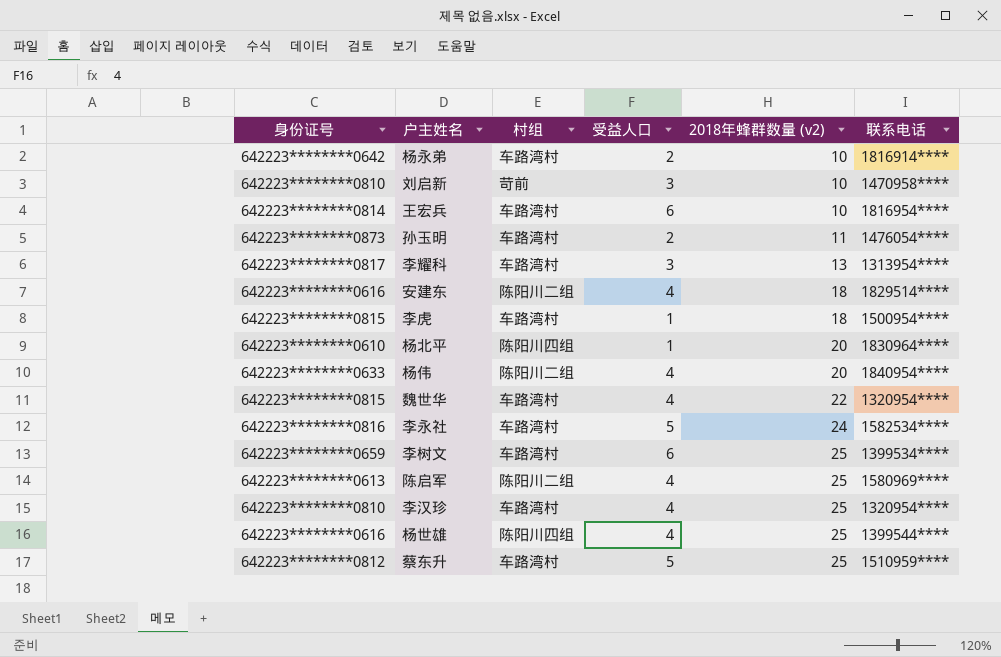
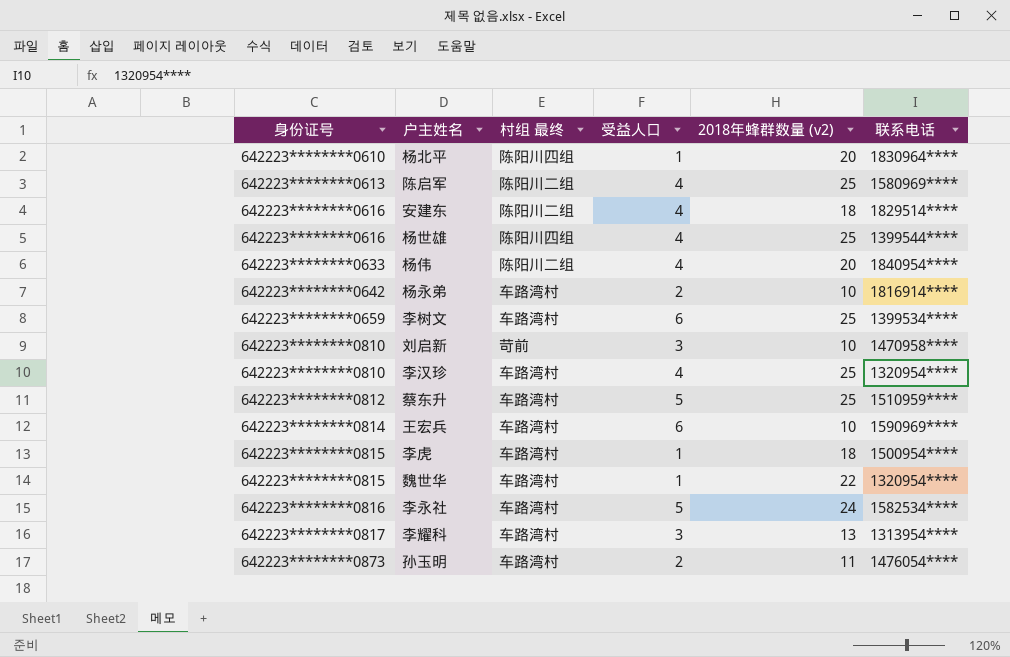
row order: 2018年蜂群数量 (v2) ascending -> 身份证号 ascending
column name: 村组 -> 村组 最终
王宏兵 | 联系电话: 1816954**** -> 1590969****
魏世华 | 受益人口: 4 -> 1

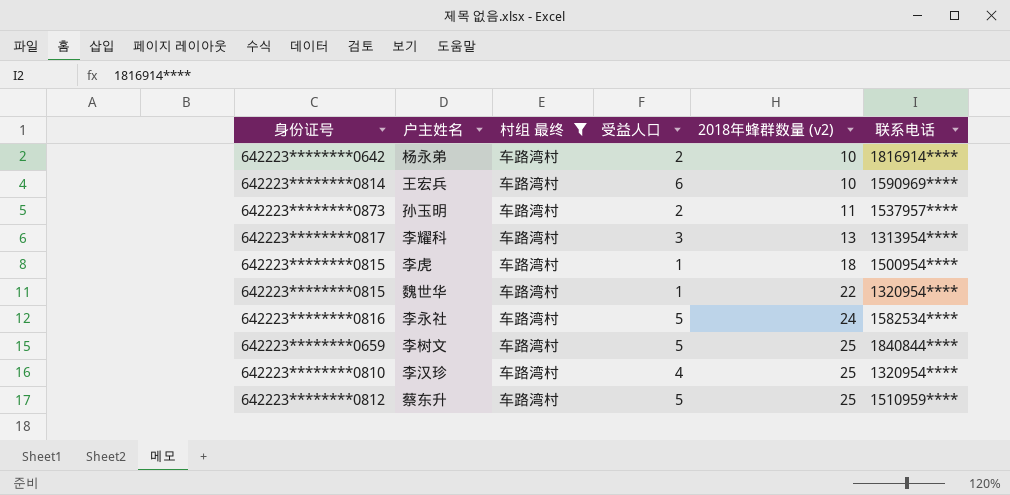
filter: none -> 村组 最终 = 车路湾村
row order: 身份证号 ascending -> 2018年蜂群数量 (v2) ascending
孙玉明 | 联系电话: 1476054**** -> 1537957****
李树文 | 受益人口: 6 -> 5
李树文 | 联系电话: 1399534**** -> 1840844****

